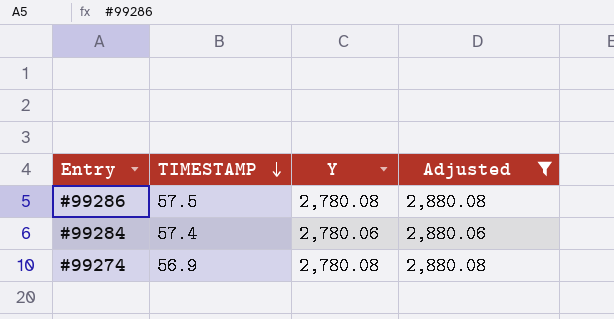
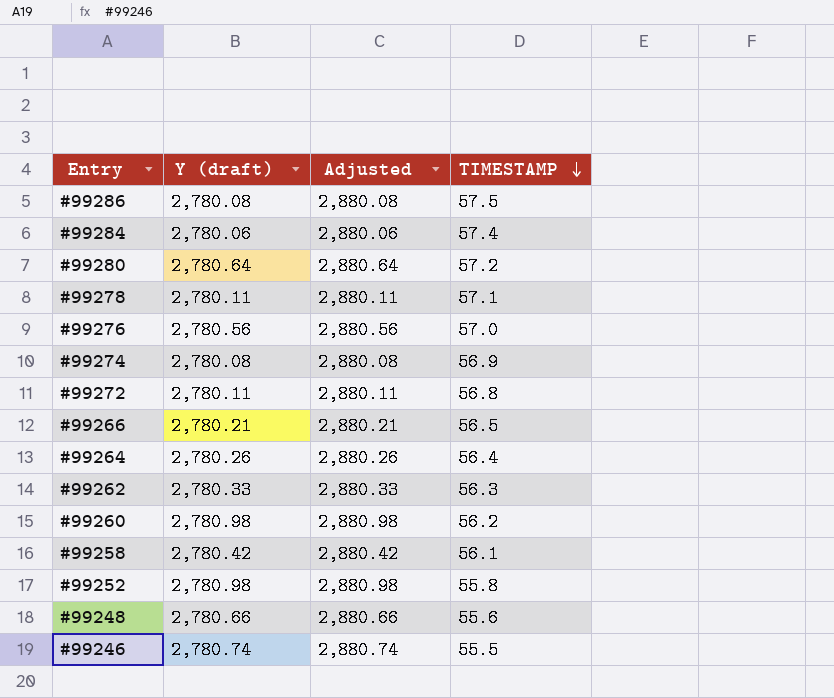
filter: Adjusted <= 2,880.08 -> none
column name: Y -> Y (draft)
column TIMESTAMP | position: 2 -> 4

